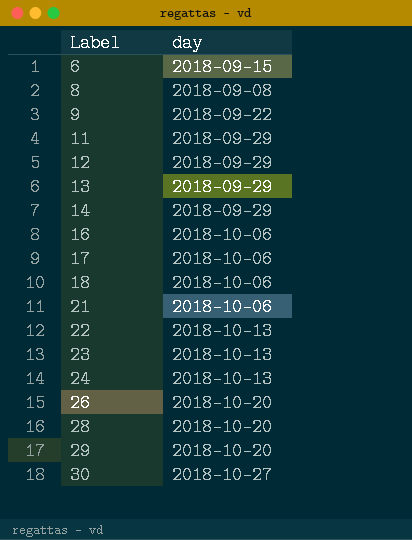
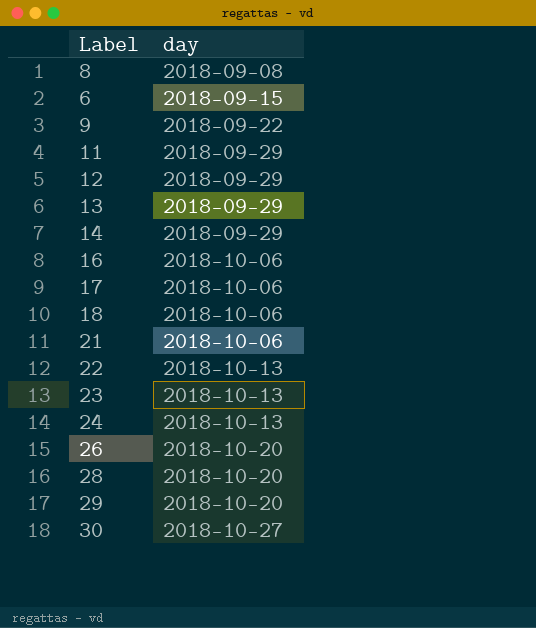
row order: Label ascending -> day ascending

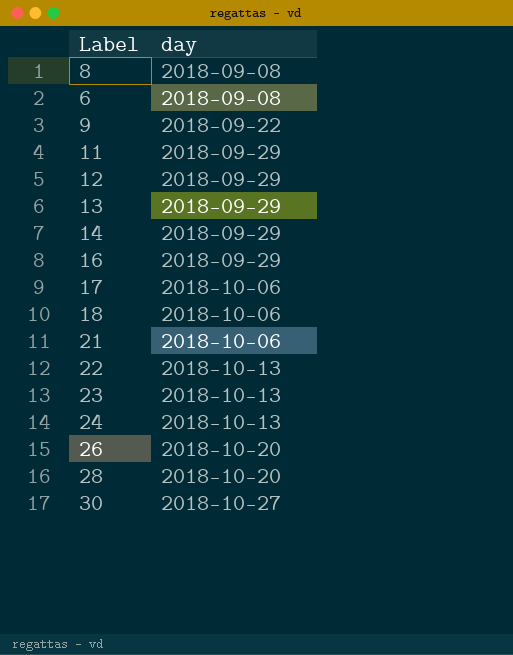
row 29: 2018-10-20 -> none
6 | day: 2018-09-15 -> 2018-09-08
16 | day: 2018-10-06 -> 2018-09-29

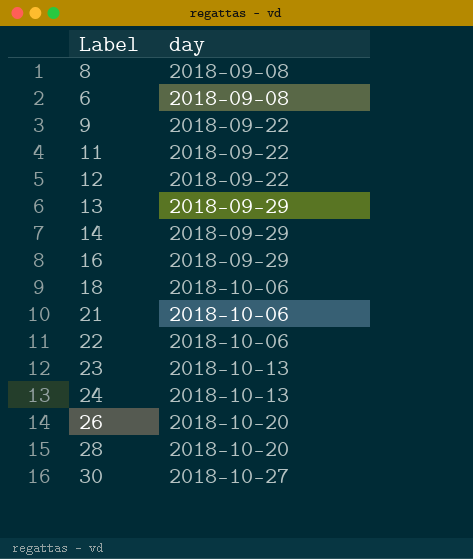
row 17: 2018-10-06 -> none
11 | day: 2018-09-29 -> 2018-09-22
12 | day: 2018-09-29 -> 2018-09-22
22 | day: 2018-10-13 -> 2018-10-06

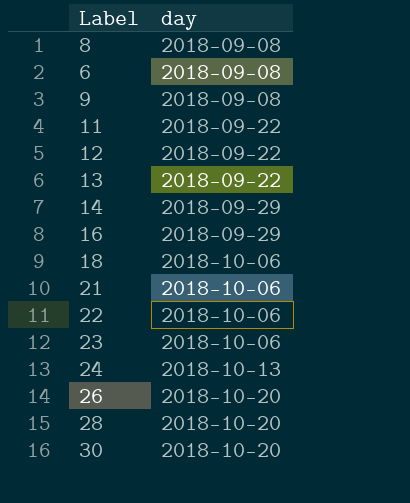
9 | day: 2018-09-22 -> 2018-09-08
13 | day: 2018-09-29 -> 2018-09-22
23 | day: 2018-10-13 -> 2018-10-06
30 | day: 2018-10-27 -> 2018-10-20

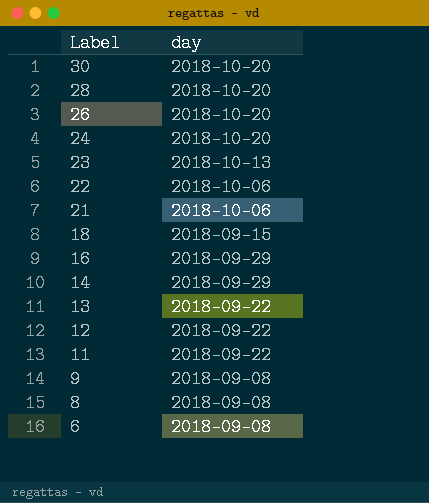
row order: day ascending -> Label descending
24 | day: 2018-10-13 -> 2018-10-20
23 | day: 2018-10-06 -> 2018-10-13
18 | day: 2018-10-06 -> 2018-09-15

